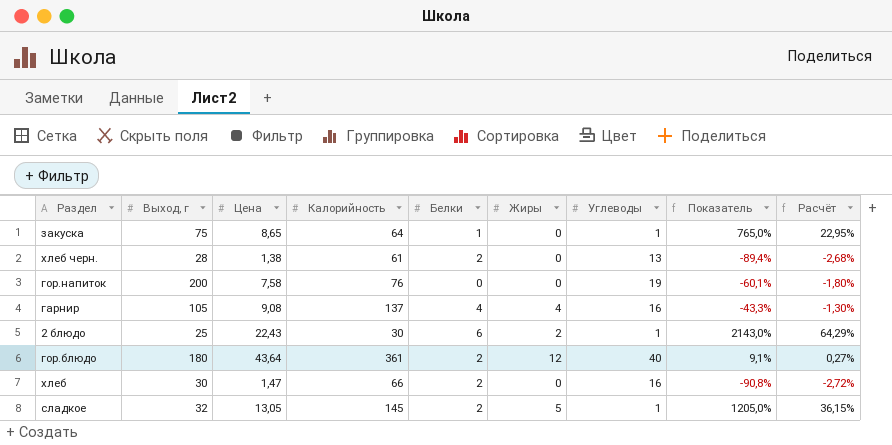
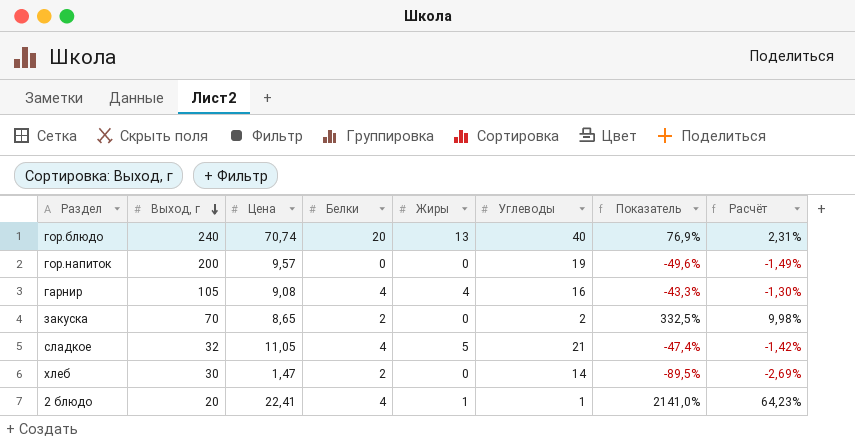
row order: none -> Выход, г descending
column Калорийность | position: 4 -> none
row хлеб черн.: 28 | 1,38 | 61 | 2 | 0 | 13 | -89,4% | -2,68% -> none
гор.блюдо | Выход, г: 180 -> 240
гор.блюдо | Цена: 43,64 -> 70,74
гор.блюдо | Белки: 2 -> 20
гор.блюдо | Жиры: 12 -> 13
гор.блюдо | Показатель: 9,1% -> 76,9%
гор.блюдо | Расчёт: 0,27% -> 2,31%
гор.напиток | Цена: 7,58 -> 9,57
гор.напиток | Показатель: -60,1% -> -49,6%
гор.напиток | Расчёт: -1,80% -> -1,49%
закуска | Выход, г: 75 -> 70
закуска | Белки: 1 -> 2
закуска | Углеводы: 1 -> 2
закуска | Показатель: 765,0% -> 332,5%
закуска | Расчёт: 22,95% -> 9,98%
сладкое | Цена: 13,05 -> 11,05
сладкое | Белки: 2 -> 4
сладкое | Углеводы: 1 -> 21
сладкое | Показатель: 1205,0% -> -47,4%
сладкое | Расчёт: 36,15% -> -1,42%
хлеб | Углеводы: 16 -> 14
хлеб | Показатель: -90,8% -> -89,5%
хлеб | Расчёт: -2,72% -> -2,69%
2 блюдо | Выход, г: 25 -> 20
2 блюдо | Цена: 22,43 -> 22,41
2 блюдо | Белки: 6 -> 4
2 блюдо | Жиры: 2 -> 1
2 блюдо | Показатель: 2143,0% -> 2141,0%
2 блюдо | Расчёт: 64,29% -> 64,23%

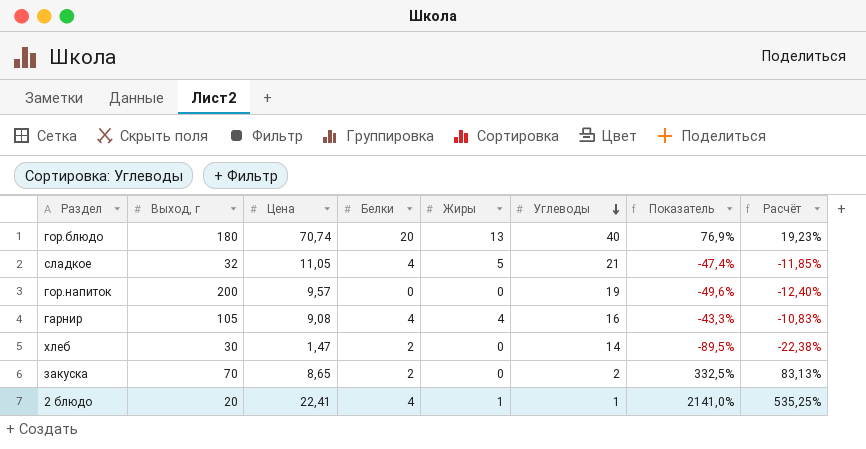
row order: Выход, г descending -> Углеводы descending
column Расчёт | formula: [Показатель] * 0,03 -> [Показатель] * 0,25
гор.блюдо | Выход, г: 240 -> 180

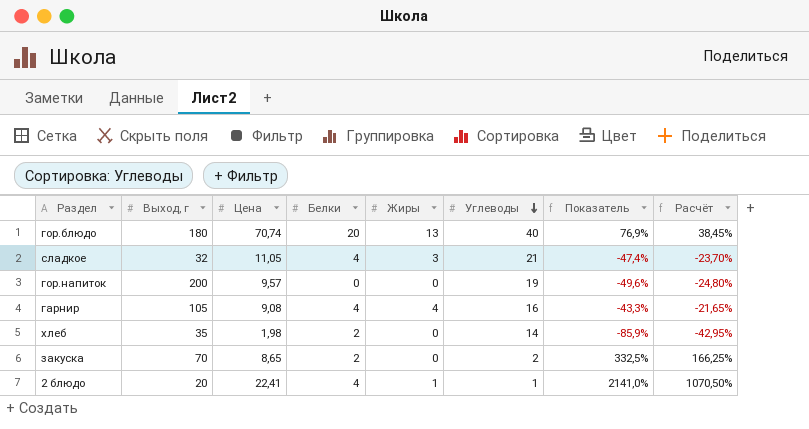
column Расчёт | formula: [Показатель] * 0,25 -> [Показатель] * 0,5
сладкое | Жиры: 5 -> 3
хлеб | Выход, г: 30 -> 35
хлеб | Цена: 1,47 -> 1,98
хлеб | Показатель: -89,5% -> -85,9%

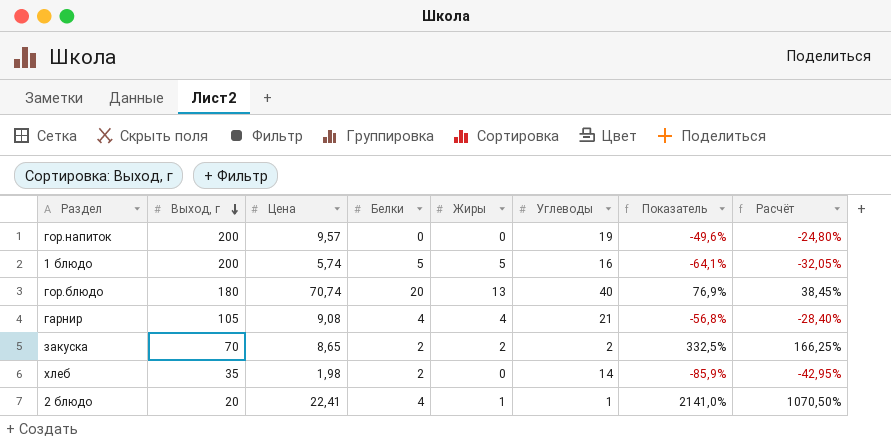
row order: Углеводы descending -> Выход, г descending
row сладкое: 32 | 11,05 | 4 | 3 | 21 | -47,4% | -23,70% -> none
row 1 блюдо: none -> 200 | 5,74 | 5 | 5 | 16 | -64,1% | -32,05%
гарнир | Углеводы: 16 -> 21
гарнир | Показатель: -43,3% -> -56,8%
гарнир | Расчёт: -21,65% -> -28,40%
закуска | Жиры: 0 -> 2

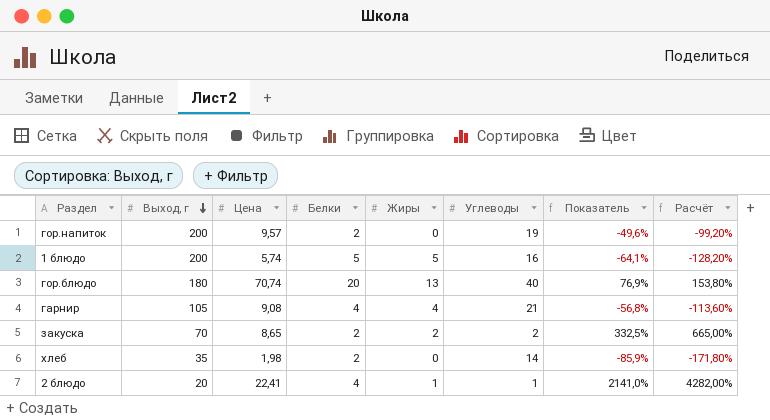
column Расчёт | formula: [Показатель] * 0,5 -> [Показатель] * 2
гор.напиток | Белки: 0 -> 2

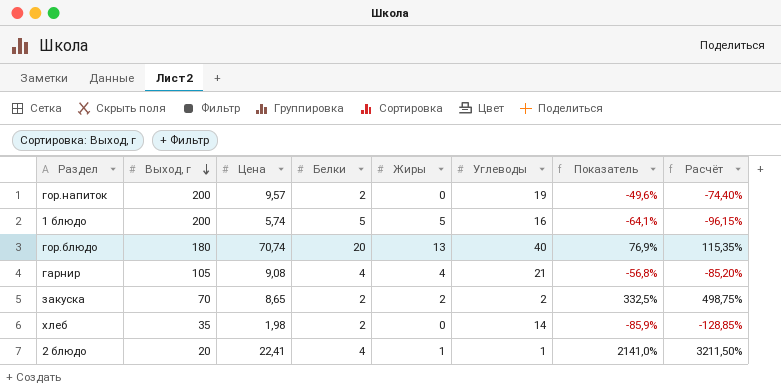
column Расчёт | formula: [Показатель] * 2 -> [Показатель] * 1,5

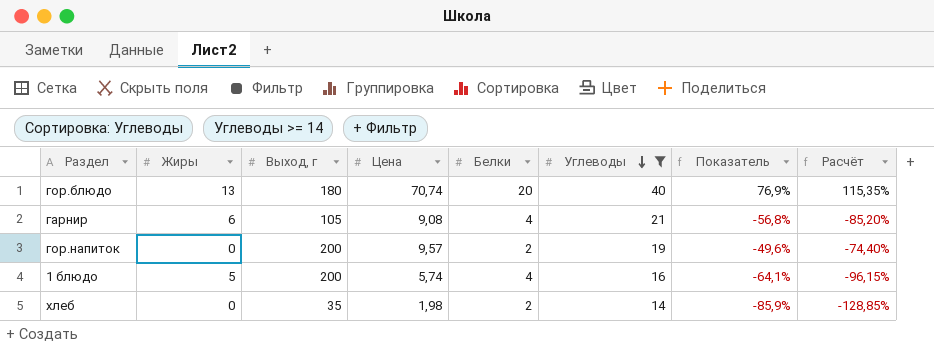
filter: none -> Углеводы >= 14
row order: Выход, г descending -> Углеводы descending
column Жиры | position: 5 -> 2
гарнир | Жиры: 4 -> 6
1 блюдо | Белки: 5 -> 4

